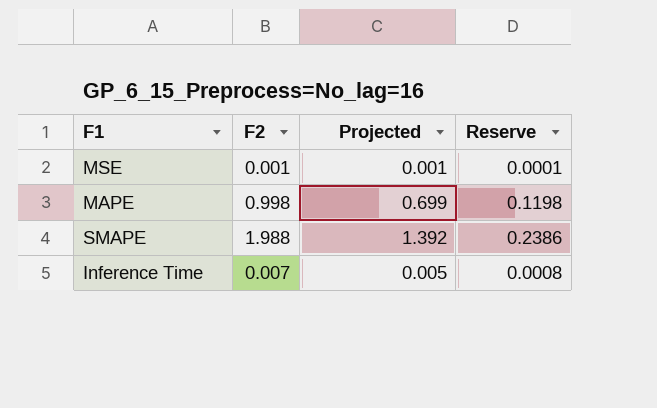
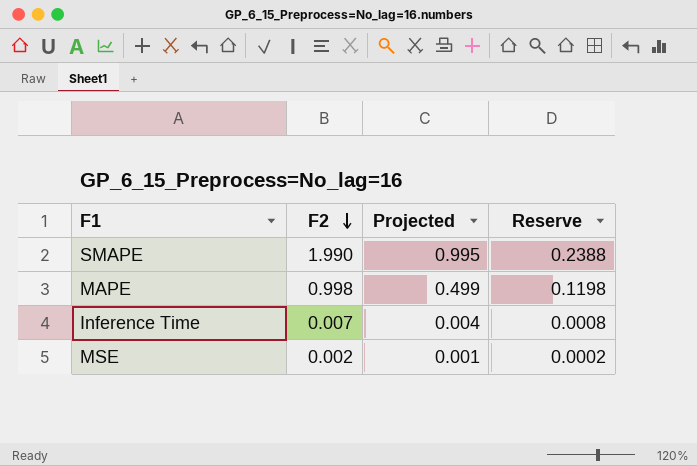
row order: none -> F2 descending
column Projected | formula: [F2] * 0.7 -> [F2] * 0.5
SMAPE | F2: 1.988 -> 1.990
SMAPE | Reserve: 0.2386 -> 0.2388
MSE | F2: 0.001 -> 0.002
MSE | Reserve: 0.0001 -> 0.0002

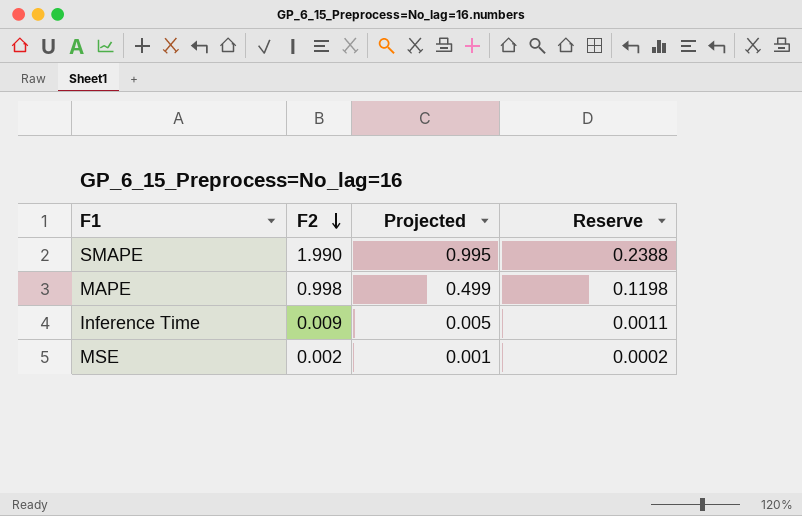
Inference Time | F2: 0.007 -> 0.009
Inference Time | Projected: 0.004 -> 0.005
Inference Time | Reserve: 0.0008 -> 0.0011

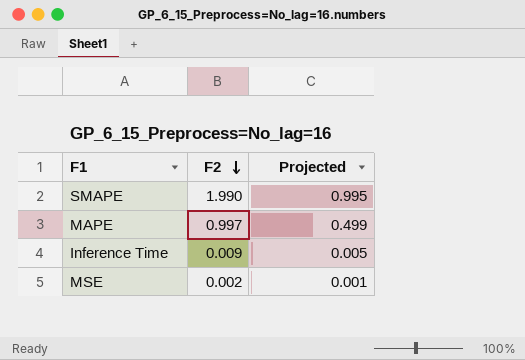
column Reserve | formula: [F2] * 0.12 -> none
MAPE | F2: 0.998 -> 0.997

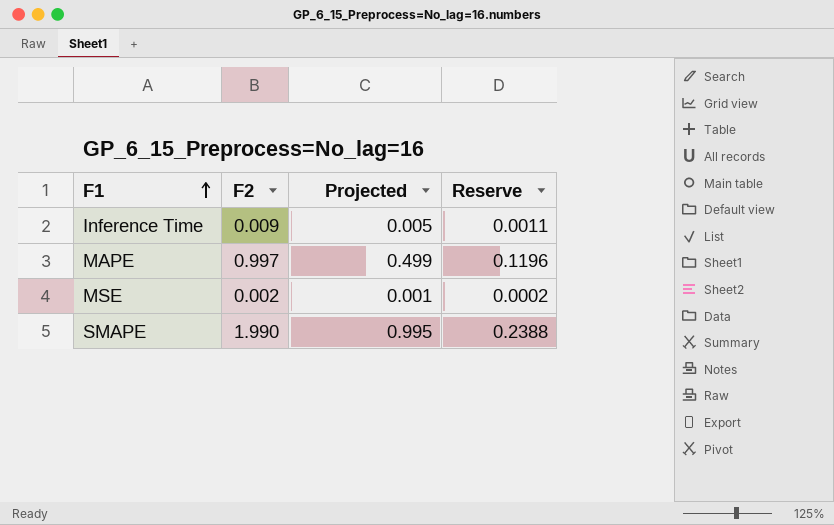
row order: F2 descending -> F1 ascending
column Reserve | formula: none -> [F2] * 0.12

